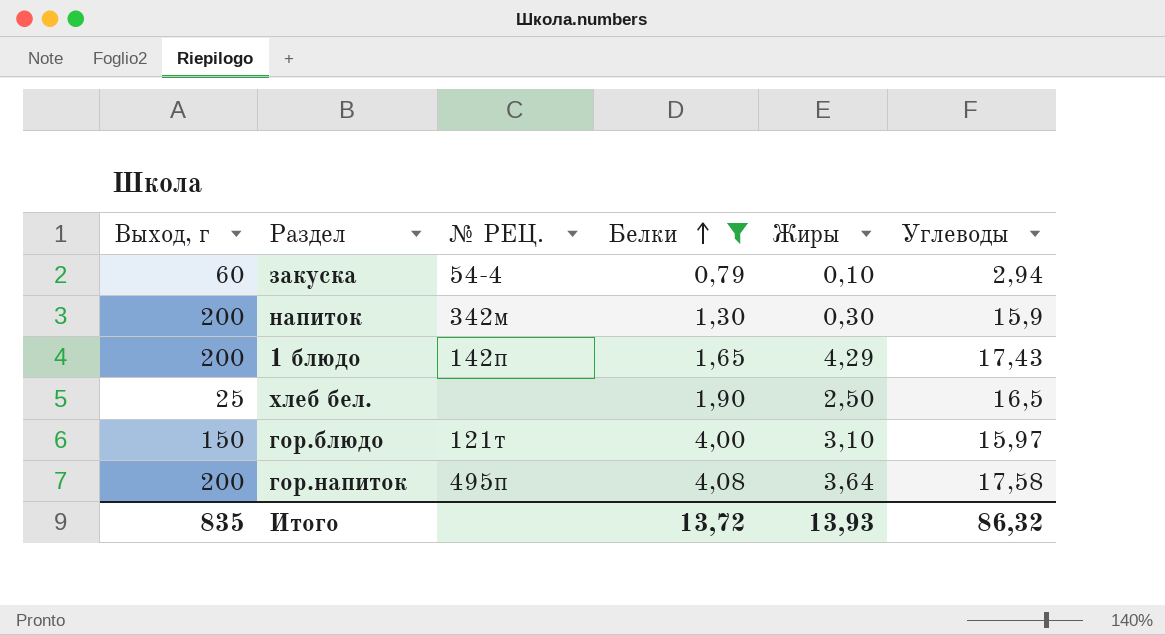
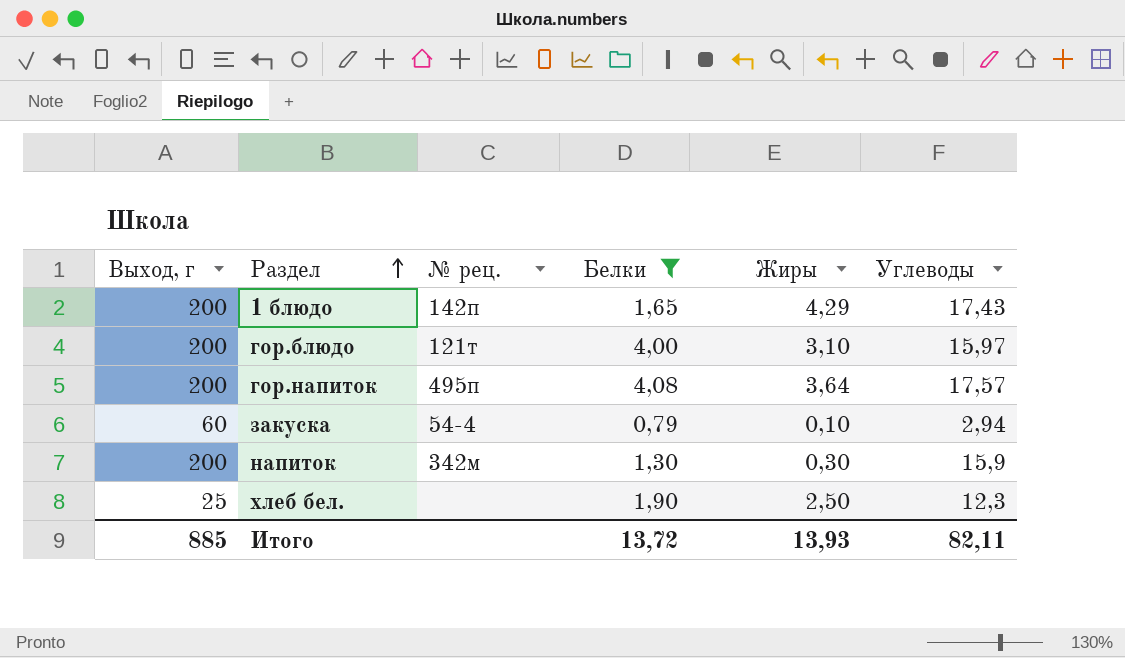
row order: Белки ascending -> Раздел ascending
column name: № РЕЦ. -> № рец.
гор.блюдо | Выход, г: 150 -> 200
гор.напиток | Углеводы: 17,58 -> 17,57
хлеб бел. | Углеводы: 16,5 -> 12,3
Итого | Выход, г: 835 -> 885
Итого | Углеводы: 86,32 -> 82,11

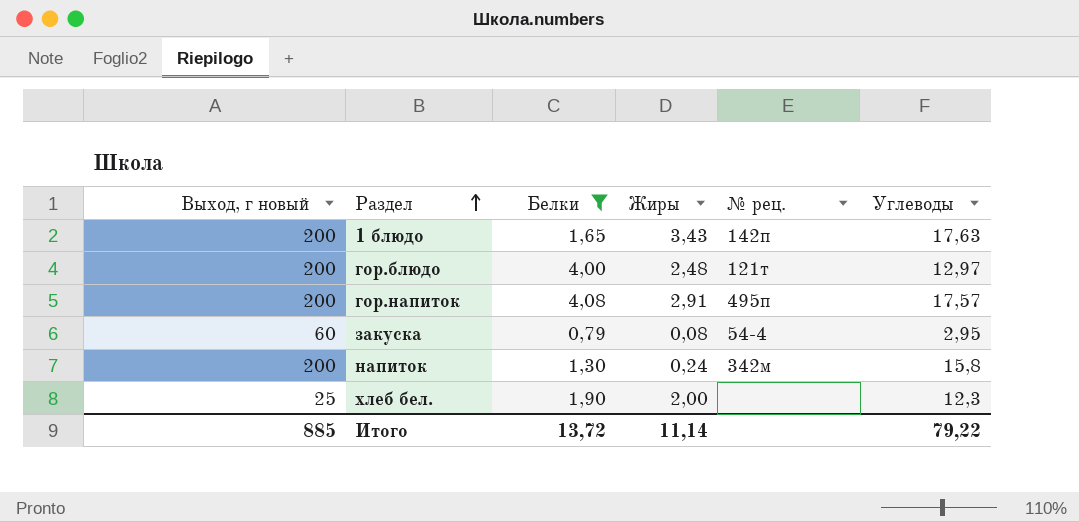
column name: Выход, г -> Выход, г новый
column № рец. | position: 3 -> 5
1 блюдо | Жиры: 4,29 -> 3,43
1 блюдо | Углеводы: 17,43 -> 17,63
гор.блюдо | Жиры: 3,10 -> 2,48
гор.блюдо | Углеводы: 15,97 -> 12,97
гор.напиток | Жиры: 3,64 -> 2,91
закуска | Жиры: 0,10 -> 0,08
закуска | Углеводы: 2,94 -> 2,95
напиток | Жиры: 0,30 -> 0,24
напиток | Углеводы: 15,9 -> 15,8
хлеб бел. | Жиры: 2,50 -> 2,00
Итого | Жиры: 13,93 -> 11,14
Итого | Углеводы: 82,11 -> 79,22

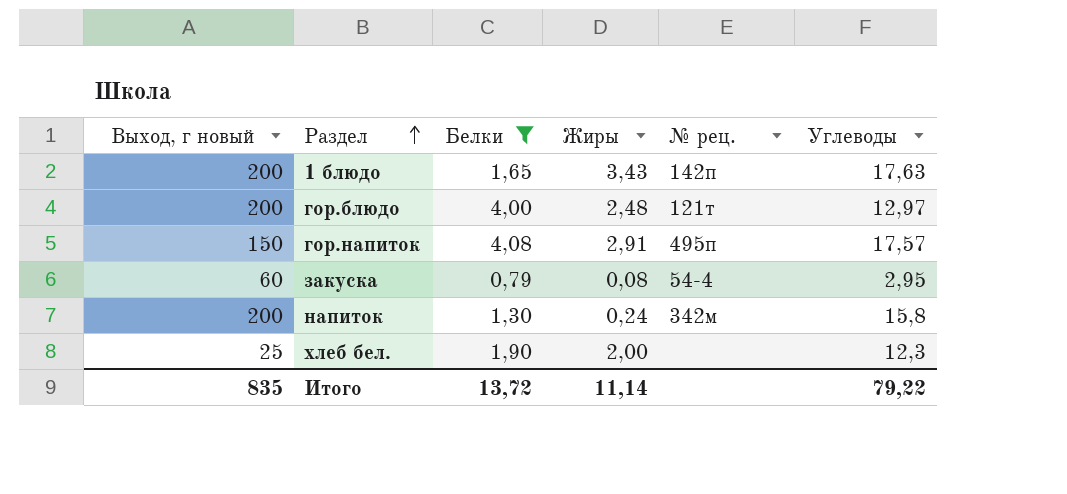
гор.напиток | Выход, г новый: 200 -> 150
Итого | Выход, г новый: 885 -> 835

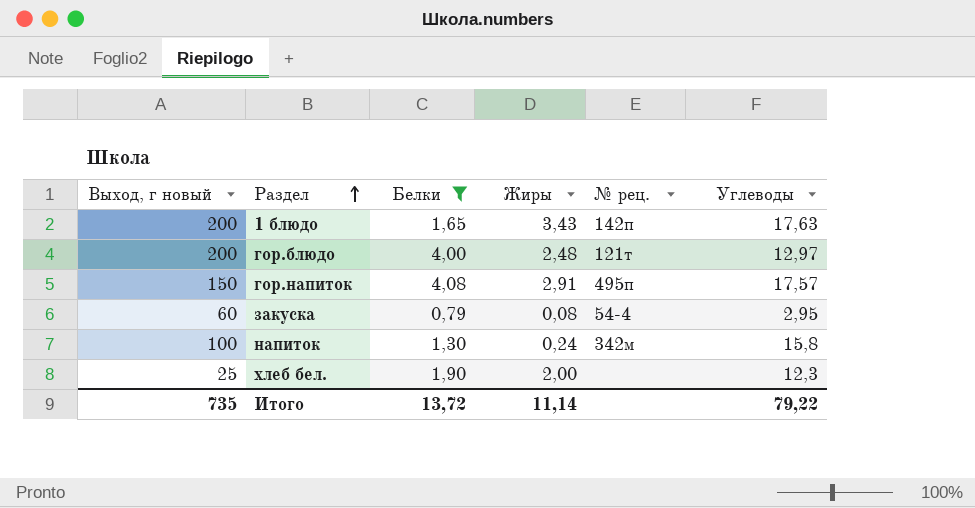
напиток | Выход, г новый: 200 -> 100
Итого | Выход, г новый: 835 -> 735

